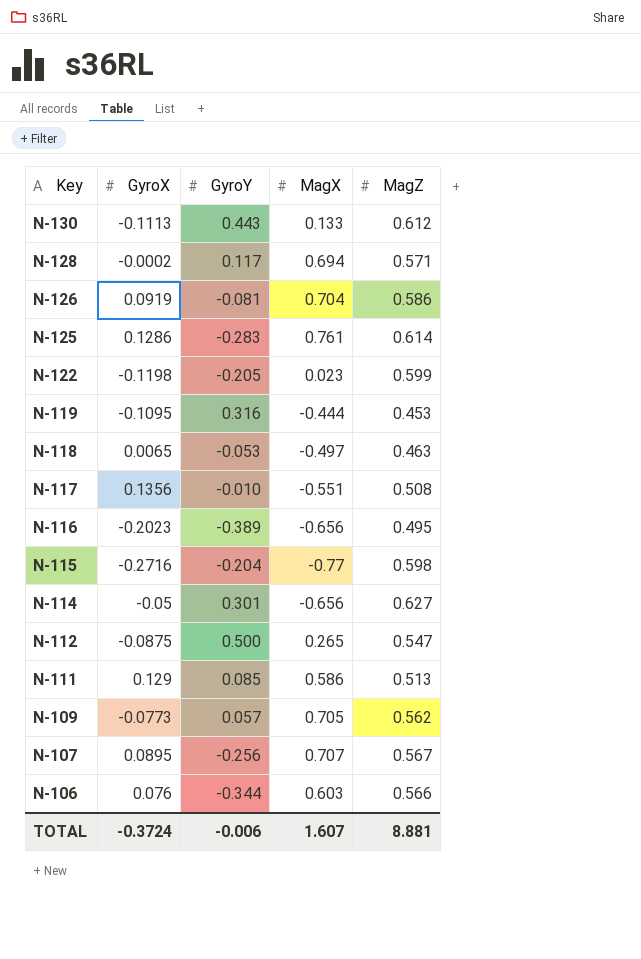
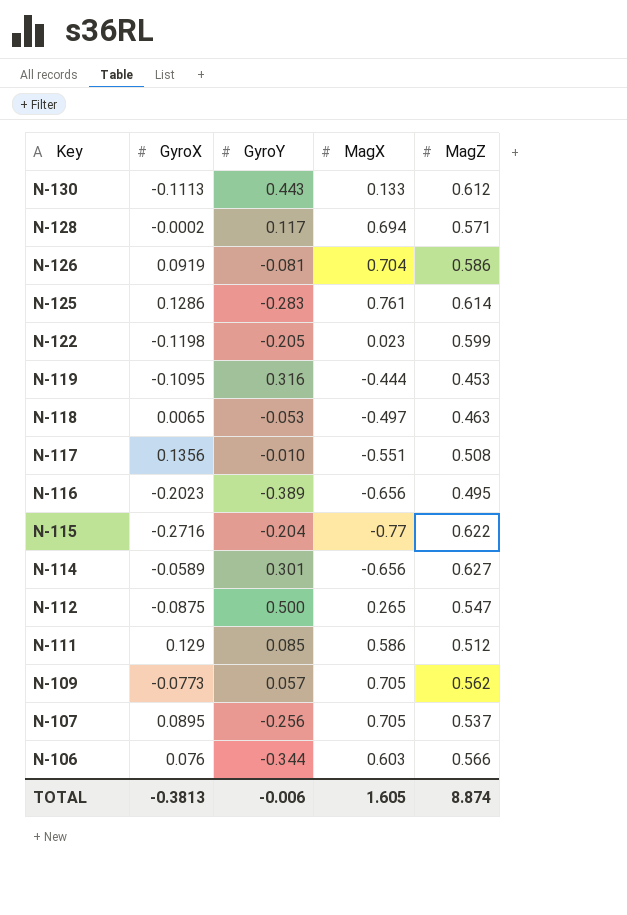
N-115 | MagZ: 0.598 -> 0.622
N-114 | GyroX: -0.05 -> -0.0589
N-111 | MagZ: 0.513 -> 0.512
N-107 | MagX: 0.707 -> 0.705
N-107 | MagZ: 0.567 -> 0.537
TOTAL | GyroX: -0.3724 -> -0.3813
TOTAL | MagX: 1.607 -> 1.605
TOTAL | MagZ: 8.881 -> 8.874

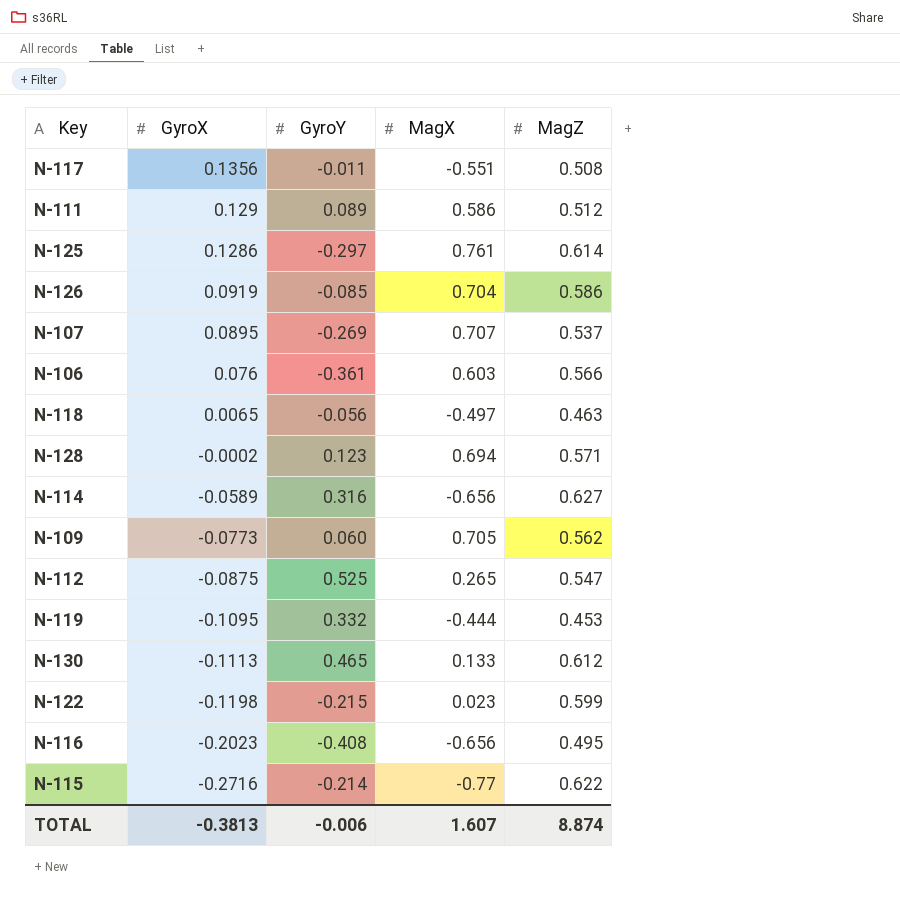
row order: Key descending -> GyroX descending
N-117 | GyroY: -0.010 -> -0.011
N-111 | GyroY: 0.085 -> 0.089
N-125 | GyroY: -0.283 -> -0.297
N-126 | GyroY: -0.081 -> -0.085
N-107 | GyroY: -0.256 -> -0.269
N-107 | MagX: 0.705 -> 0.707
N-106 | GyroY: -0.344 -> -0.361
N-118 | GyroY: -0.053 -> -0.056
N-128 | GyroY: 0.117 -> 0.123
N-114 | GyroY: 0.301 -> 0.316
N-109 | GyroY: 0.057 -> 0.060
N-112 | GyroY: 0.500 -> 0.525
N-119 | GyroY: 0.316 -> 0.332
N-130 | GyroY: 0.443 -> 0.465
N-122 | GyroY: -0.205 -> -0.215
N-116 | GyroY: -0.389 -> -0.408
N-115 | GyroY: -0.204 -> -0.214
TOTAL | MagX: 1.605 -> 1.607

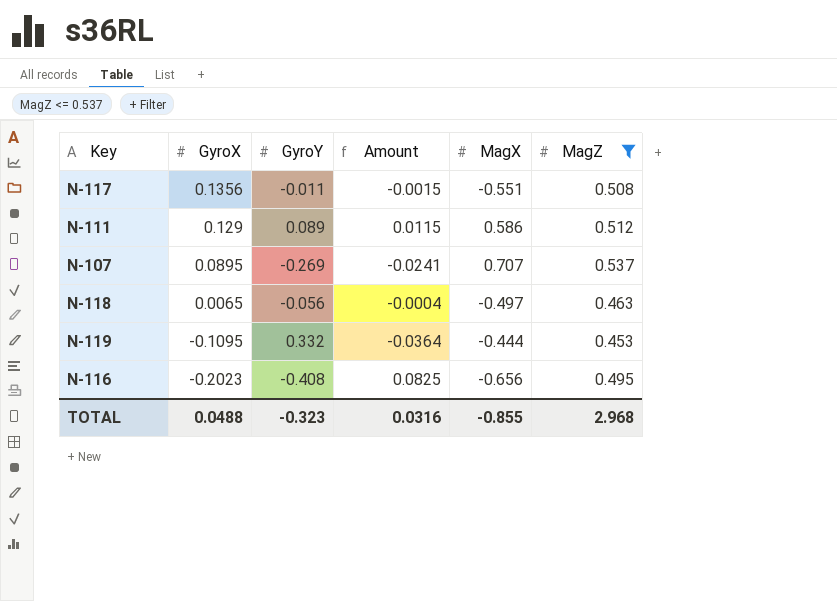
filter: none -> MagZ <= 0.537
column Amount | formula: none -> [GyroX] * [GyroY]
TOTAL | GyroX: -0.3813 -> 0.0488
TOTAL | GyroY: -0.006 -> -0.323
TOTAL | MagX: 1.607 -> -0.855
TOTAL | MagZ: 8.874 -> 2.968

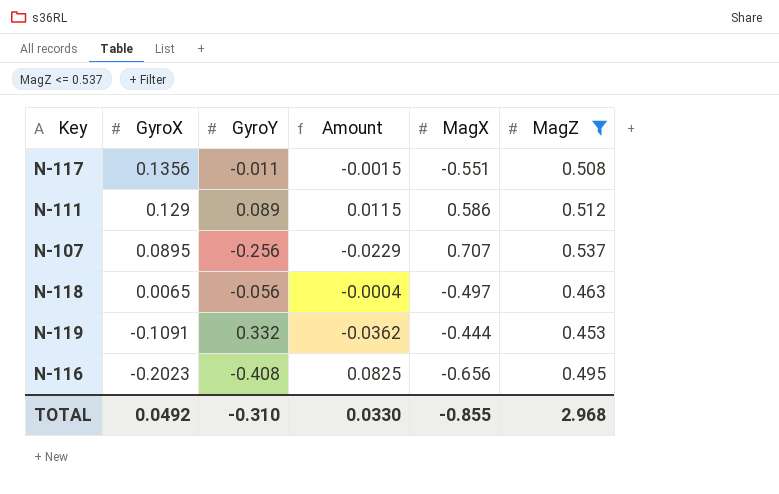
N-107 | GyroY: -0.269 -> -0.256
N-107 | Amount: -0.0241 -> -0.0229
N-119 | GyroX: -0.1095 -> -0.1091
N-119 | Amount: -0.0364 -> -0.0362
TOTAL | GyroX: 0.0488 -> 0.0492
TOTAL | GyroY: -0.323 -> -0.310
TOTAL | Amount: 0.0316 -> 0.0330

